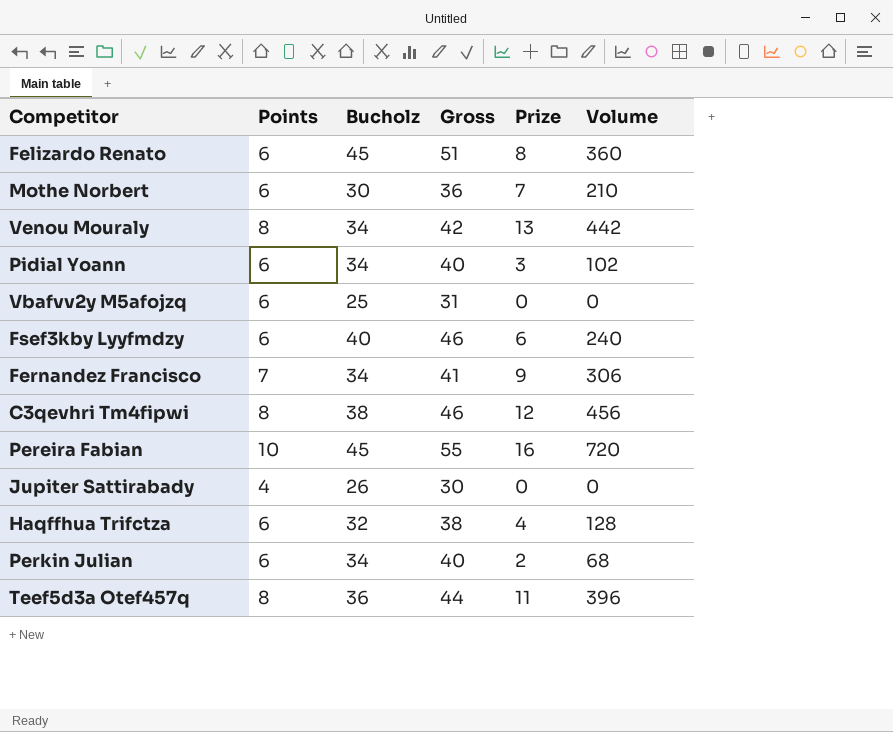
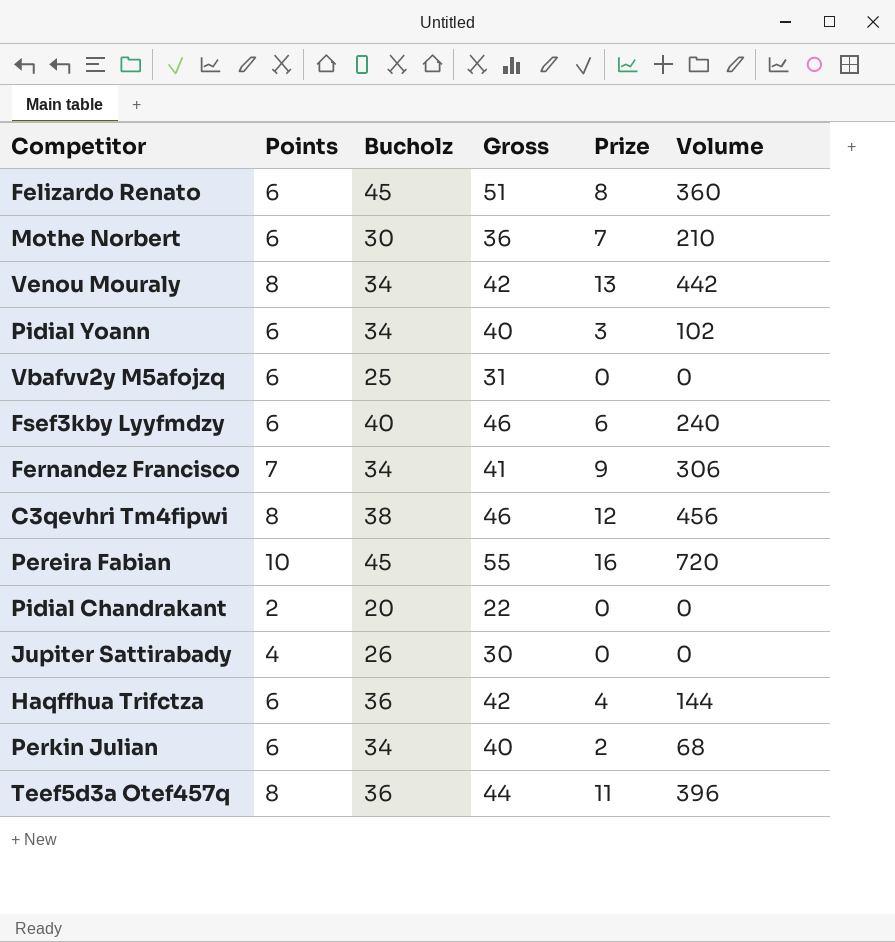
row Pidial Chandrakant: none -> 2 | 20 | 22 | 0 | 0
Haqffhua Trifctza | Bucholz: 32 -> 36
Haqffhua Trifctza | Gross: 38 -> 42
Haqffhua Trifctza | Volume: 128 -> 144

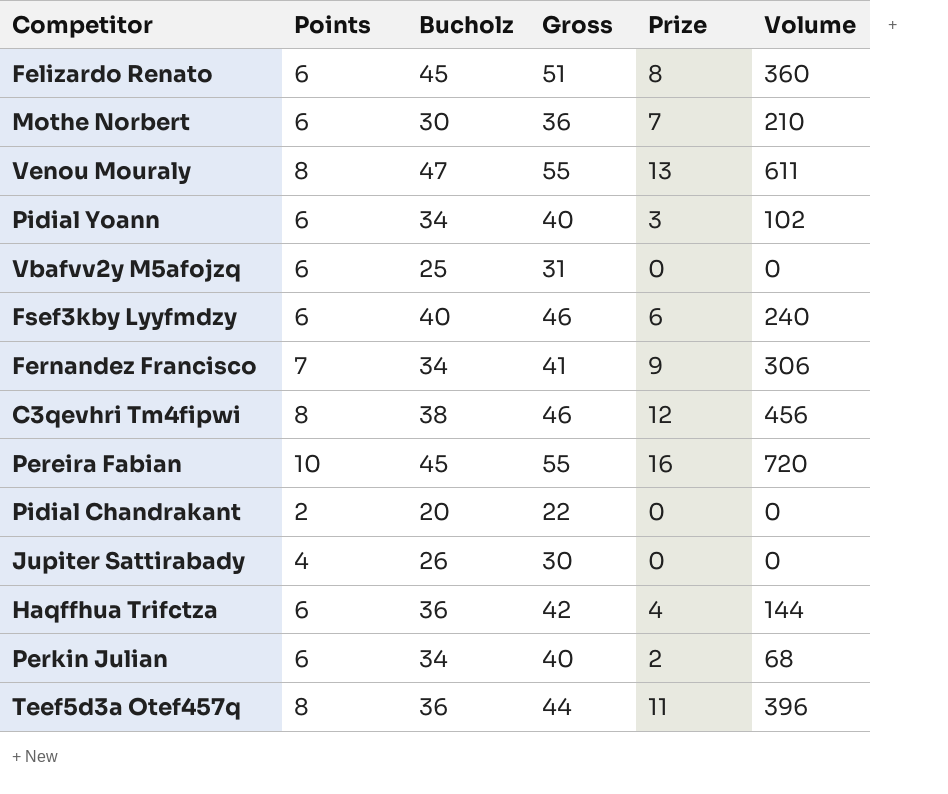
Venou Mouraly | Bucholz: 34 -> 47
Venou Mouraly | Gross: 42 -> 55
Venou Mouraly | Volume: 442 -> 611

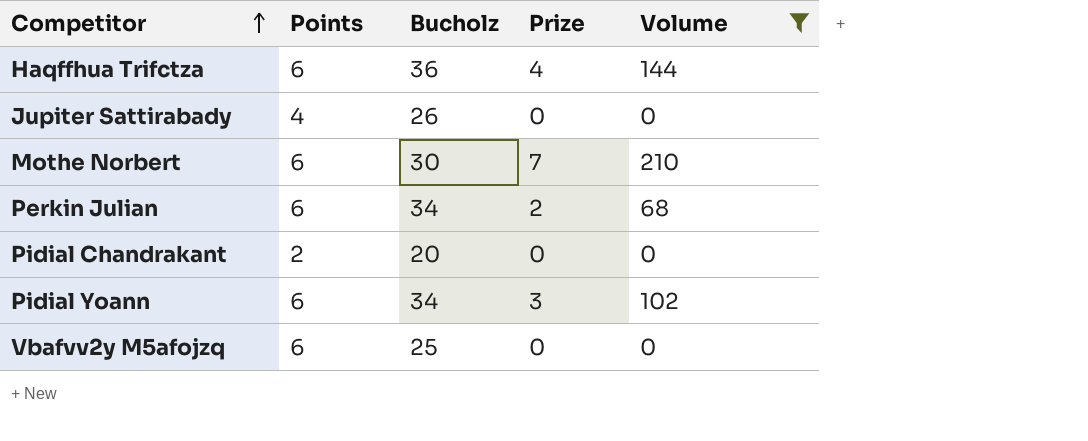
filter: none -> Volume <= 210
row order: none -> Competitor ascending
column Gross | formula: [Points] + [Bucholz] -> none

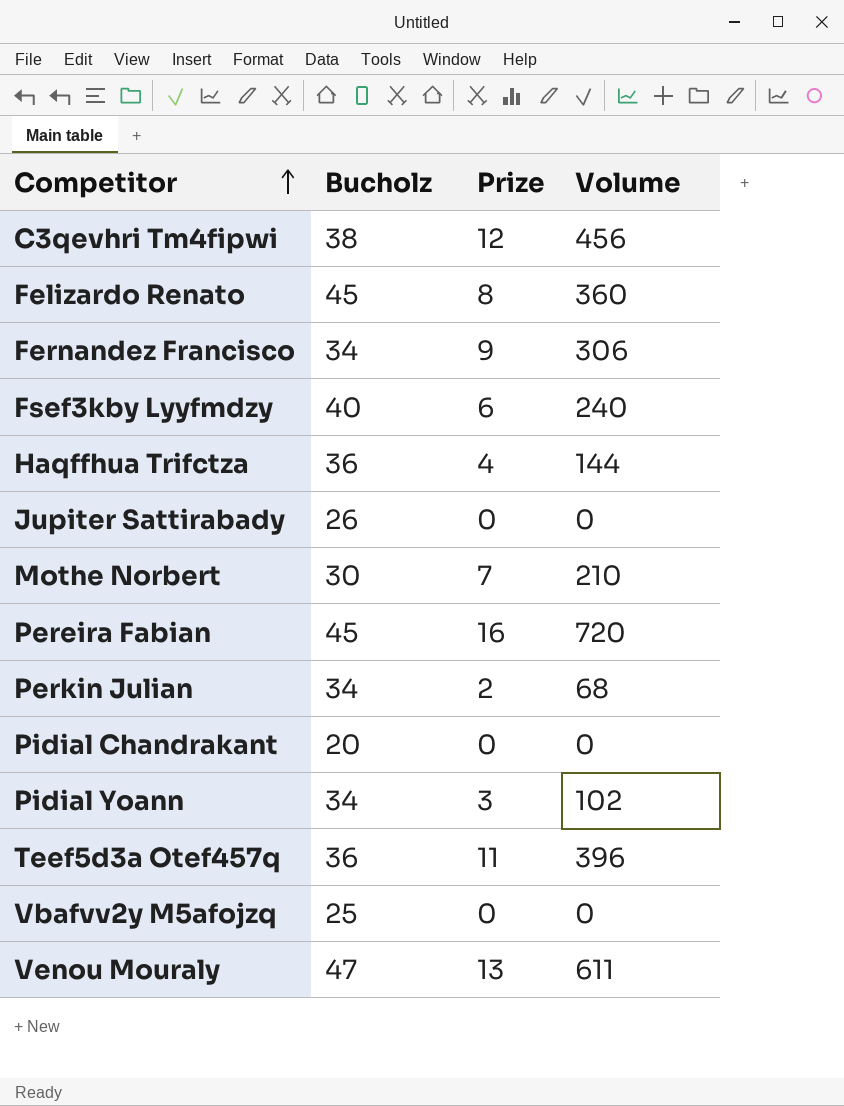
filter: Volume <= 210 -> none
column Points | position: 2 -> none

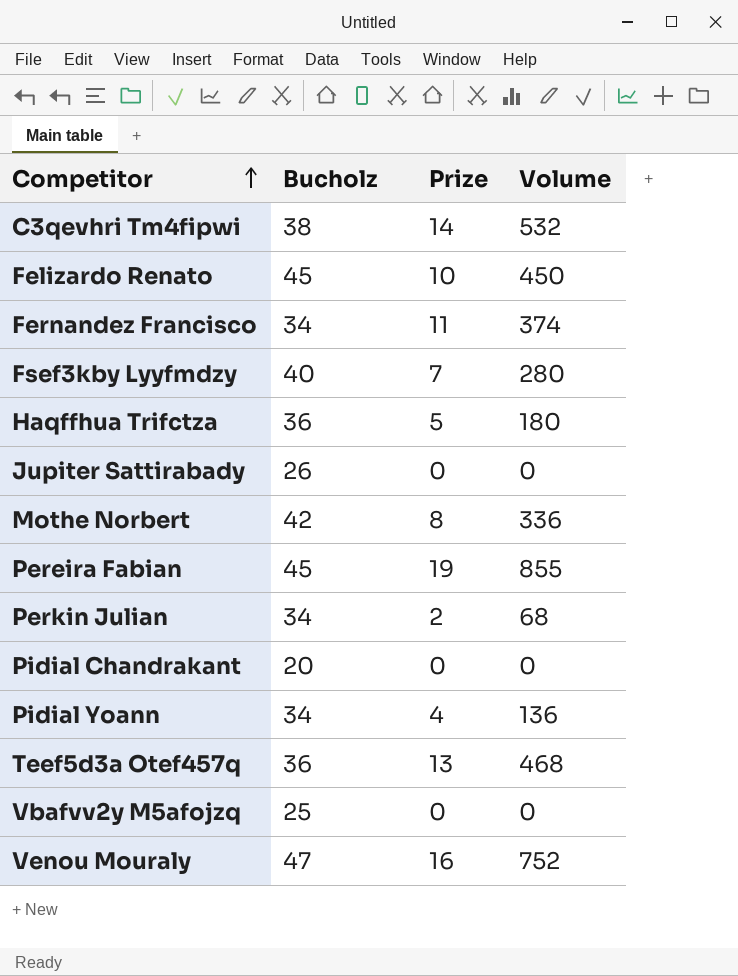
C3qevhri Tm4fipwi | Prize: 12 -> 14
C3qevhri Tm4fipwi | Volume: 456 -> 532
Felizardo Renato | Prize: 8 -> 10
Felizardo Renato | Volume: 360 -> 450
Fernandez Francisco | Prize: 9 -> 11
Fernandez Francisco | Volume: 306 -> 374
Fsef3kby Lyyfmdzy | Prize: 6 -> 7
Fsef3kby Lyyfmdzy | Volume: 240 -> 280
Haqffhua Trifctza | Prize: 4 -> 5
Haqffhua Trifctza | Volume: 144 -> 180
Mothe Norbert | Bucholz: 30 -> 42
Mothe Norbert | Prize: 7 -> 8
Mothe Norbert | Volume: 210 -> 336
Pereira Fabian | Prize: 16 -> 19
Pereira Fabian | Volume: 720 -> 855
Pidial Yoann | Prize: 3 -> 4
Pidial Yoann | Volume: 102 -> 136
Teef5d3a Otef457q | Prize: 11 -> 13
Teef5d3a Otef457q | Volume: 396 -> 468
Venou Mouraly | Prize: 13 -> 16
Venou Mouraly | Volume: 611 -> 752

